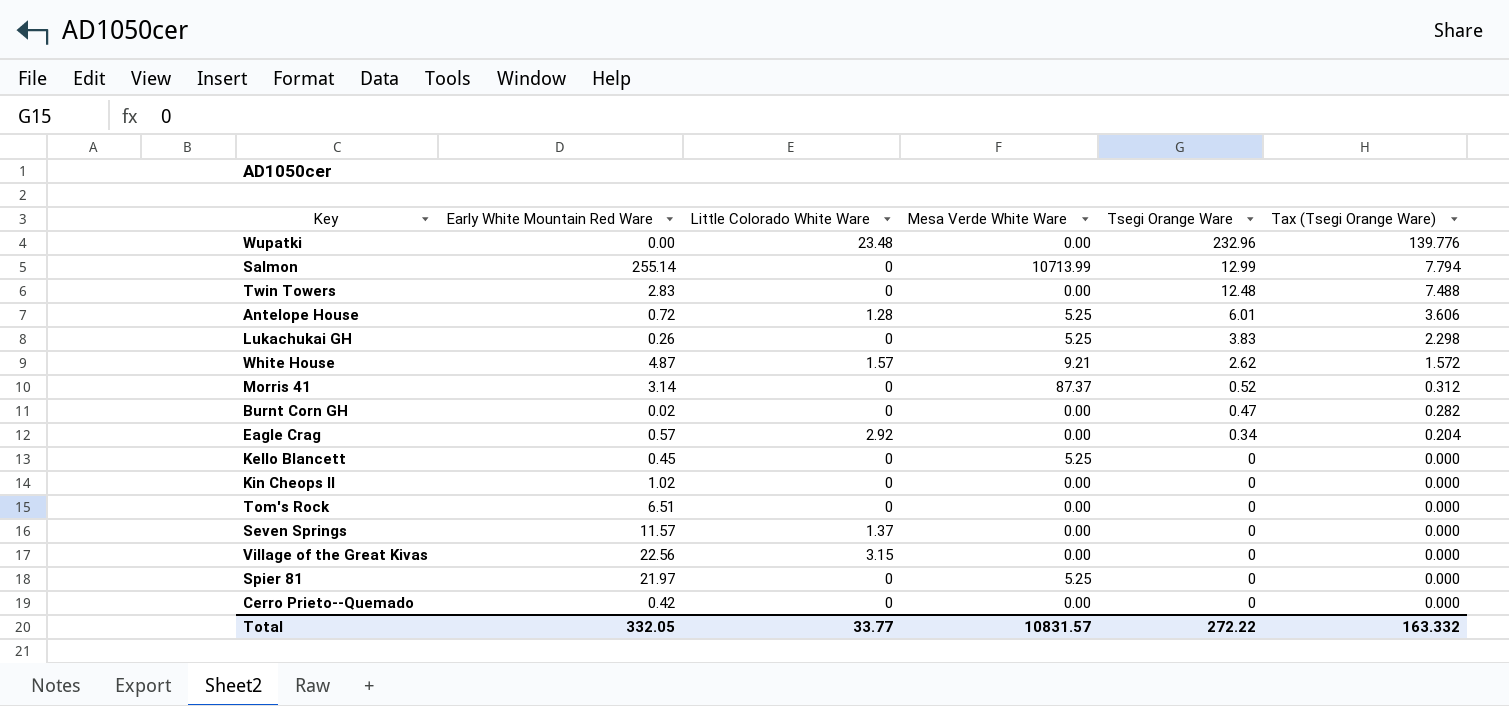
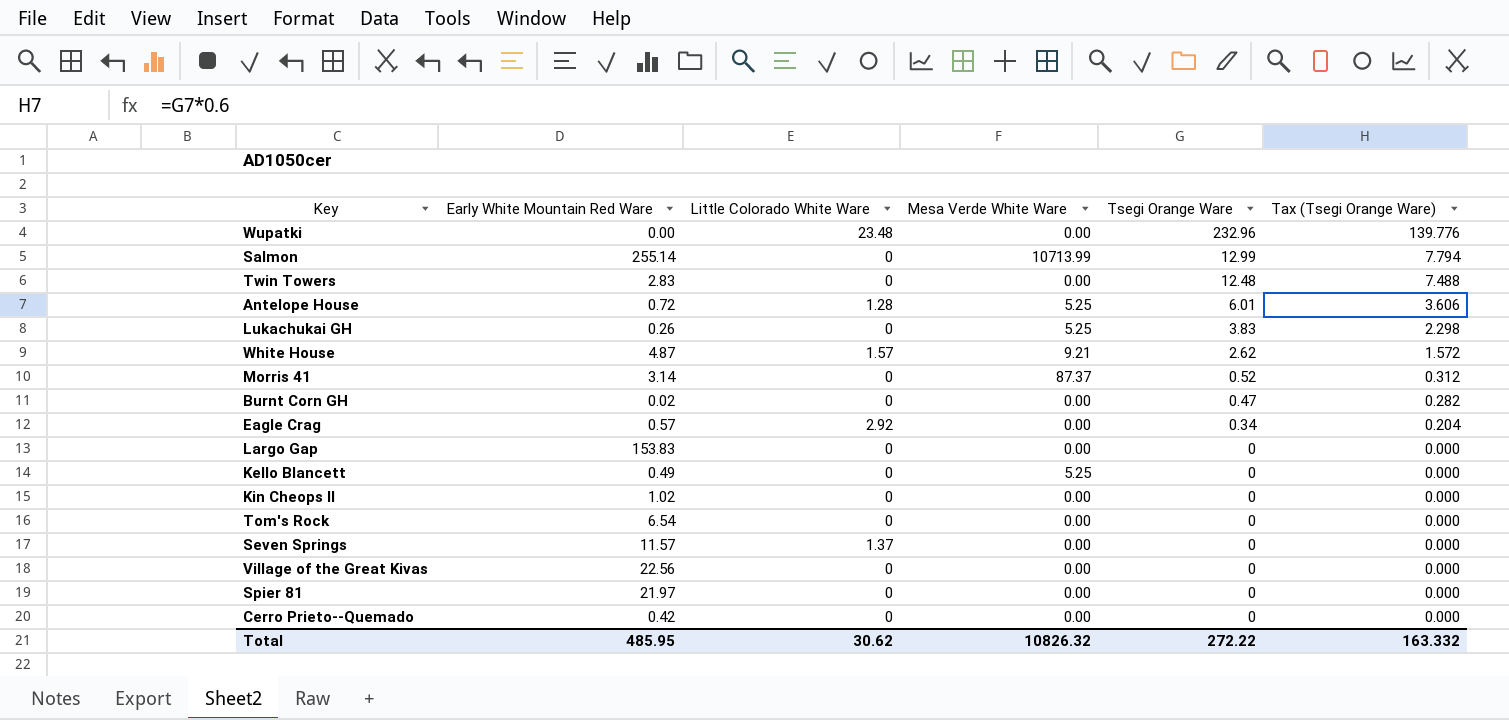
row Largo Gap: none -> 153.83 | 0 | 0.00 | 0 | 0.000
Kello Blancett | Early White Mountain Red Ware: 0.45 -> 0.49
Tom's Rock | Early White Mountain Red Ware: 6.51 -> 6.54
Village of the Great Kivas | Little Colorado White Ware: 3.15 -> 0
Spier 81 | Mesa Verde White Ware: 5.25 -> 0.00
Total | Early White Mountain Red Ware: 332.05 -> 485.95
Total | Little Colorado White Ware: 33.77 -> 30.62
Total | Mesa Verde White Ware: 10831.57 -> 10826.32

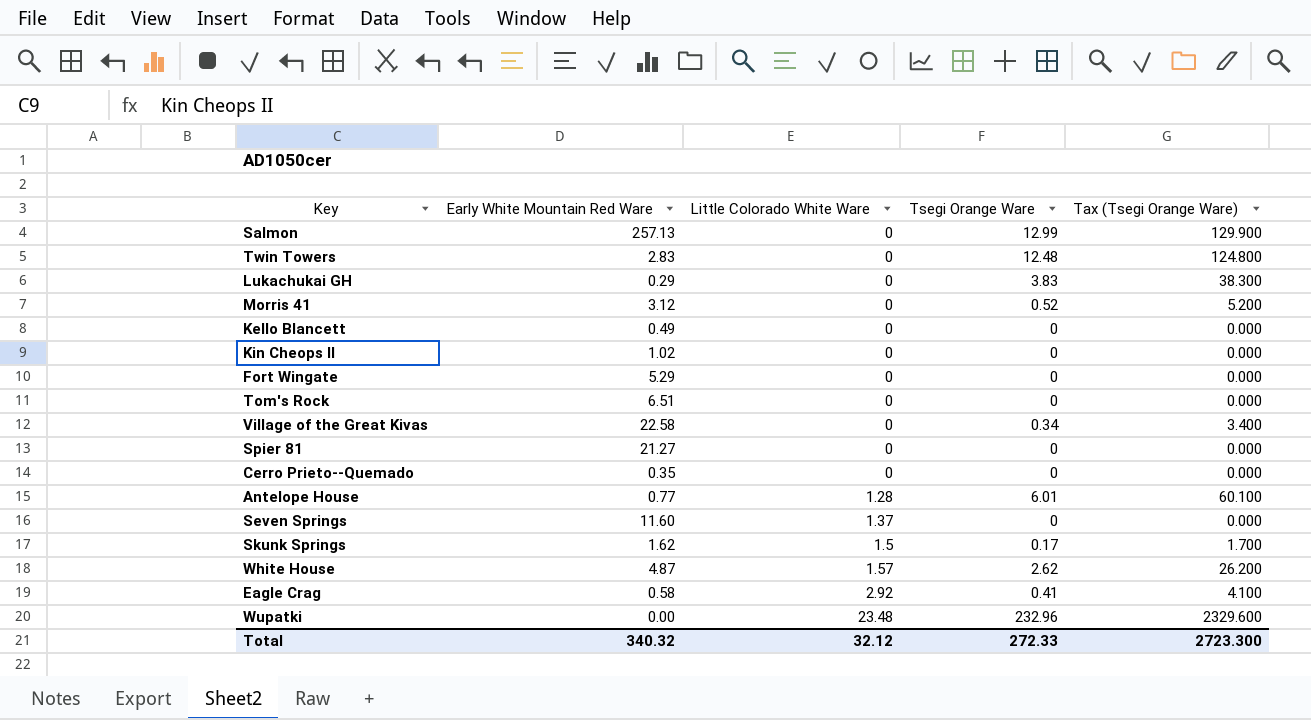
row order: Tsegi Orange Ware descending -> Little Colorado White Ware ascending
column Mesa Verde White Ware | position: 4 -> none
column Tax (Tsegi Orange Ware) | formula: [Tsegi Orange Ware] * 0.6 -> [Tsegi Orange Ware] * 10
row Burnt Corn GH: 0.02 | 0 | 0.00 | 0.47 | 0.282 -> none
row Largo Gap: 153.83 | 0 | 0.00 | 0 | 0.000 -> none
Salmon | Early White Mountain Red Ware: 255.14 -> 257.13
Lukachukai GH | Early White Mountain Red Ware: 0.26 -> 0.29
Morris 41 | Early White Mountain Red Ware: 3.14 -> 3.12
row Fort Wingate: none -> 5.29 | 0 | 0 | 0.000
Tom's Rock | Early White Mountain Red Ware: 6.54 -> 6.51
Village of the Great Kivas | Early White Mountain Red Ware: 22.56 -> 22.58
Village of the Great Kivas | Tsegi Orange Ware: 0 -> 0.34
Spier 81 | Early White Mountain Red Ware: 21.97 -> 21.27
Cerro Prieto--Quemado | Early White Mountain Red Ware: 0.42 -> 0.35
Antelope House | Early White Mountain Red Ware: 0.72 -> 0.77
Seven Springs | Early White Mountain Red Ware: 11.57 -> 11.60
row Skunk Springs: none -> 1.62 | 1.5 | 0.17 | 1.700
Eagle Crag | Early White Mountain Red Ware: 0.57 -> 0.58
Eagle Crag | Tsegi Orange Ware: 0.34 -> 0.41
Total | Early White Mountain Red Ware: 485.95 -> 340.32
Total | Little Colorado White Ware: 30.62 -> 32.12
Total | Tsegi Orange Ware: 272.22 -> 272.33
Total | Tax (Tsegi Orange Ware): 163.332 -> 2723.300

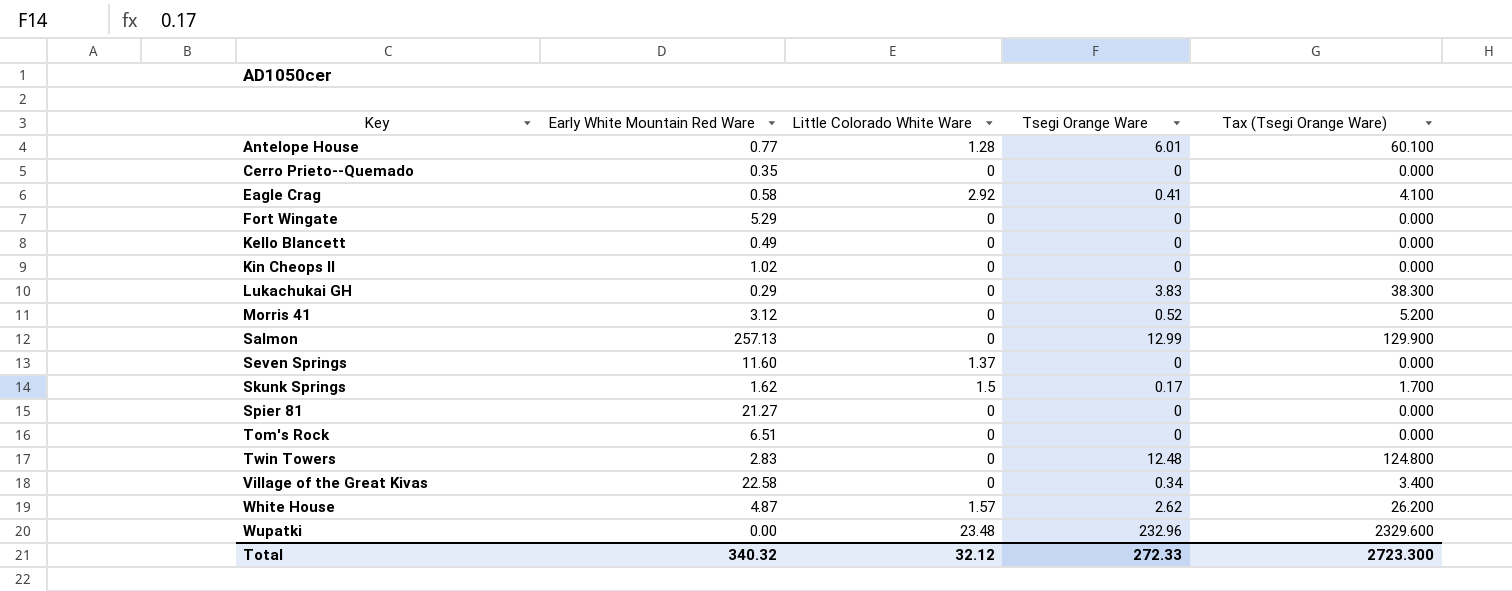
row order: Little Colorado White Ware ascending -> Key ascending

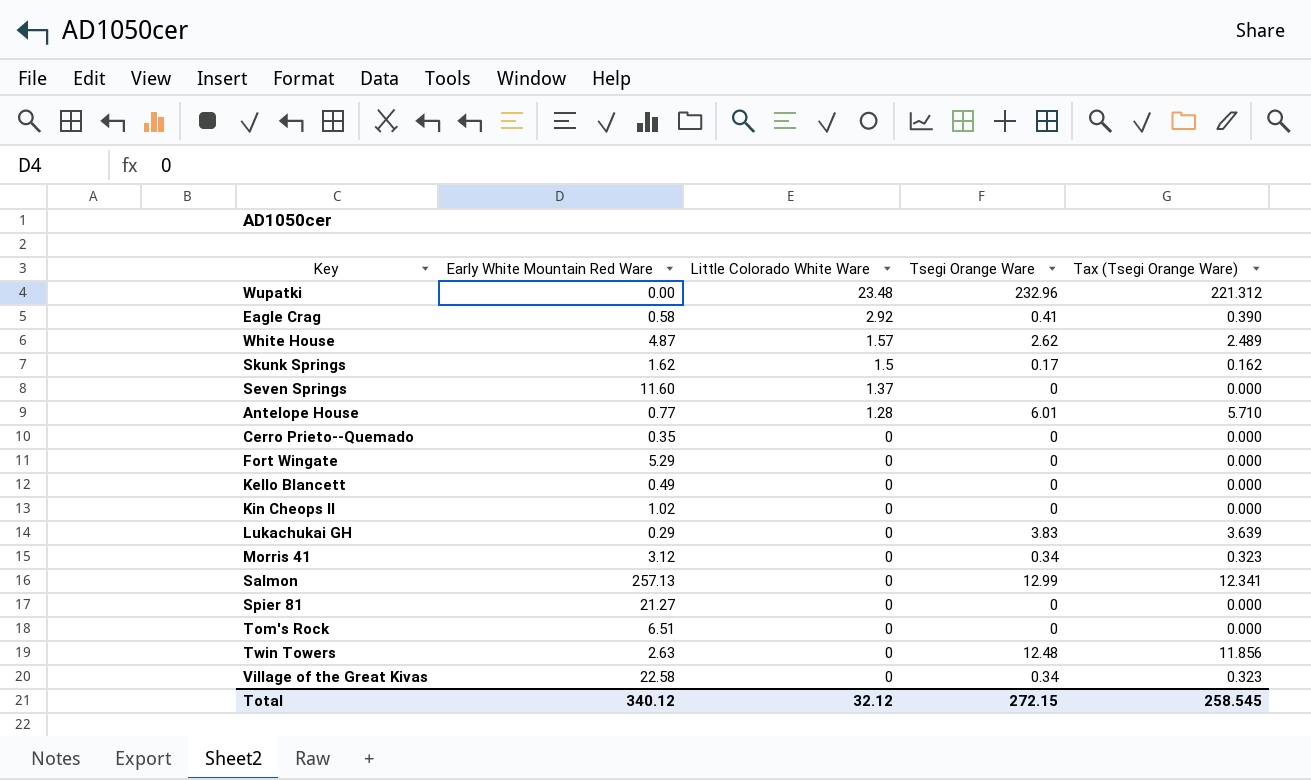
row order: Key ascending -> Little Colorado White Ware descending
column Tax (Tsegi Orange Ware) | formula: [Tsegi Orange Ware] * 10 -> [Tsegi Orange Ware] * 0.95
Morris 41 | Tsegi Orange Ware: 0.52 -> 0.34
Twin Towers | Early White Mountain Red Ware: 2.83 -> 2.63
Total | Early White Mountain Red Ware: 340.32 -> 340.12
Total | Tsegi Orange Ware: 272.33 -> 272.15
Total | Tax (Tsegi Orange Ware): 2723.300 -> 258.545

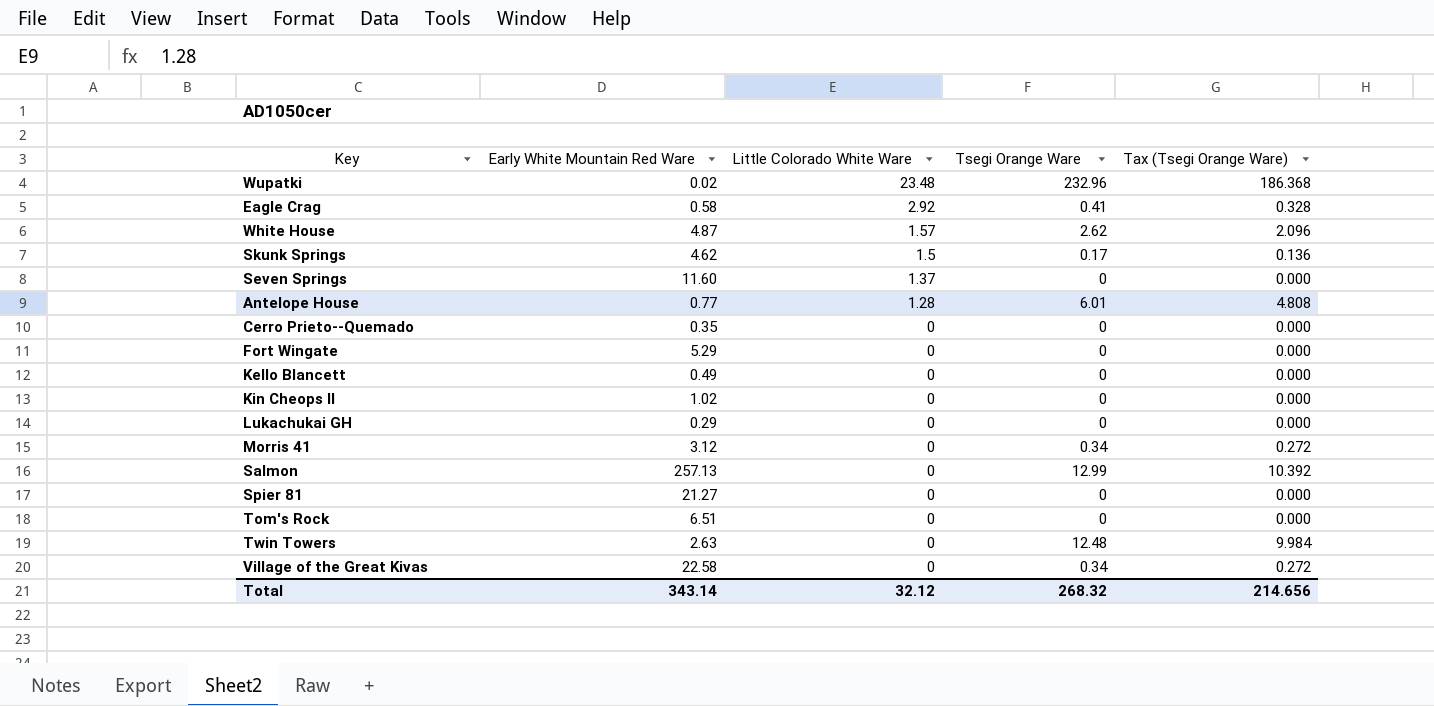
column Tax (Tsegi Orange Ware) | formula: [Tsegi Orange Ware] * 0.95 -> [Tsegi Orange Ware] * 0.8
Wupatki | Early White Mountain Red Ware: 0.00 -> 0.02
Skunk Springs | Early White Mountain Red Ware: 1.62 -> 4.62
Lukachukai GH | Tsegi Orange Ware: 3.83 -> 0
Total | Early White Mountain Red Ware: 340.12 -> 343.14
Total | Tsegi Orange Ware: 272.15 -> 268.32
Total | Tax (Tsegi Orange Ware): 258.545 -> 214.656

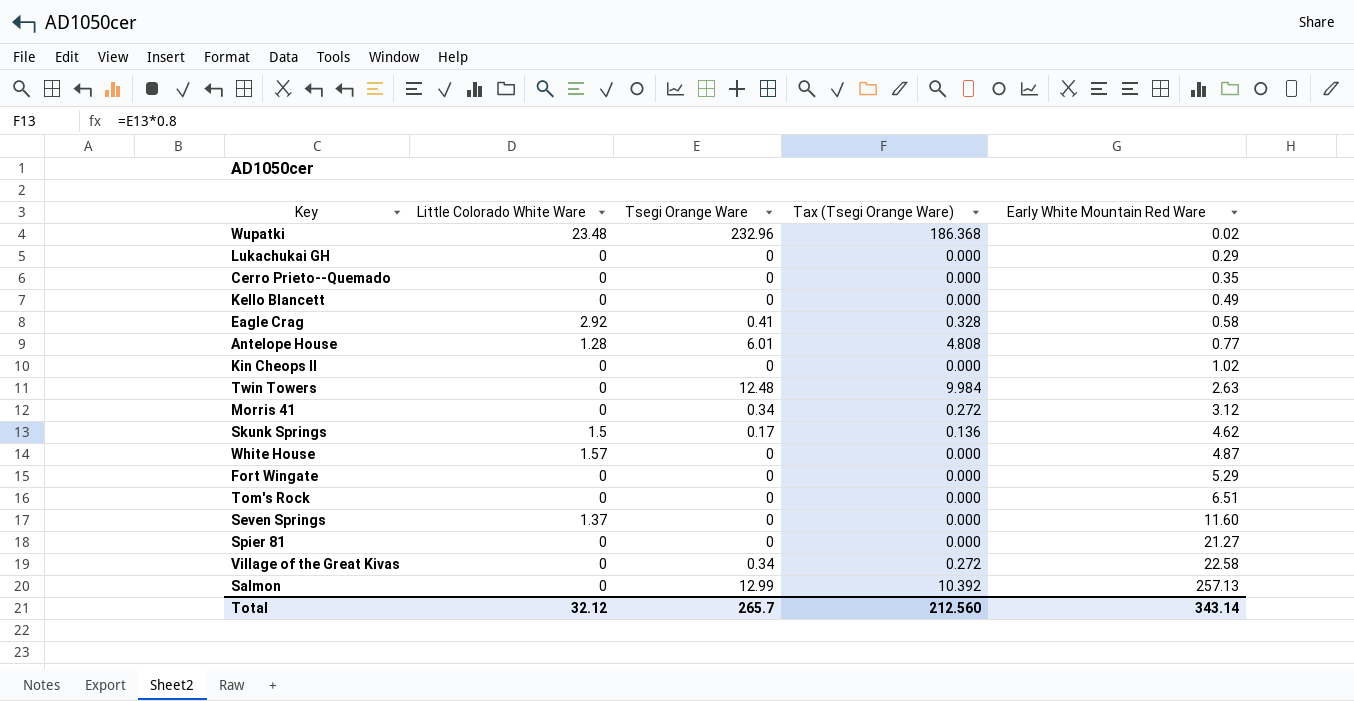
row order: Little Colorado White Ware descending -> Early White Mountain Red Ware ascending
column Early White Mountain Red Ware | position: 2 -> 5
White House | Tsegi Orange Ware: 2.62 -> 0
White House | Tax (Tsegi Orange Ware): 2.096 -> 0.000
Total | Tsegi Orange Ware: 268.32 -> 265.7
Total | Tax (Tsegi Orange Ware): 214.656 -> 212.560

